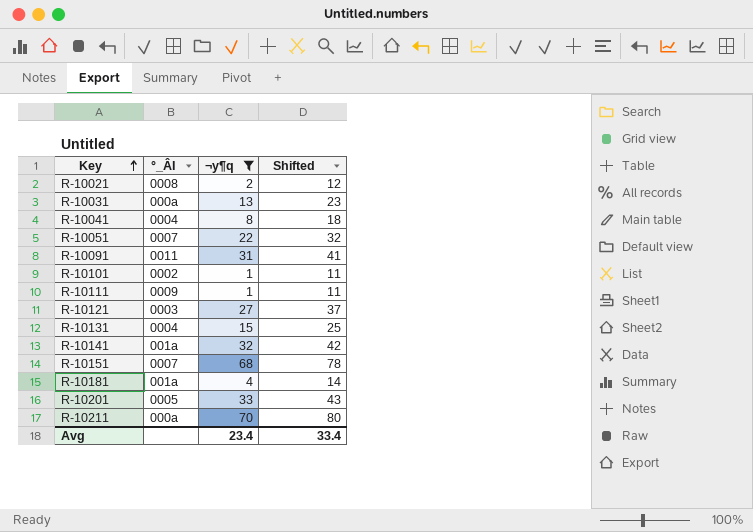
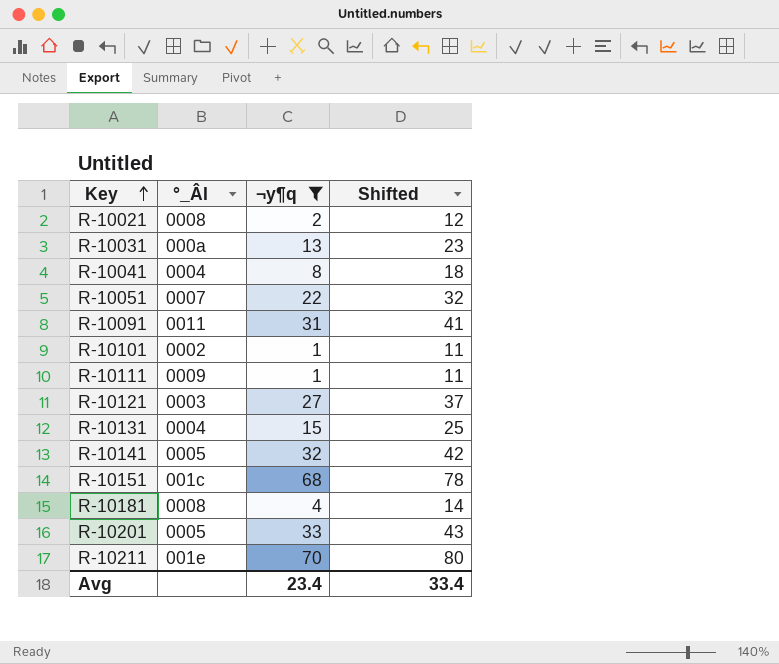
R-10141 | °_ÂI: 001a -> 0005
R-10151 | °_ÂI: 0007 -> 001c
R-10181 | °_ÂI: 001a -> 0008
R-10211 | °_ÂI: 000a -> 001e

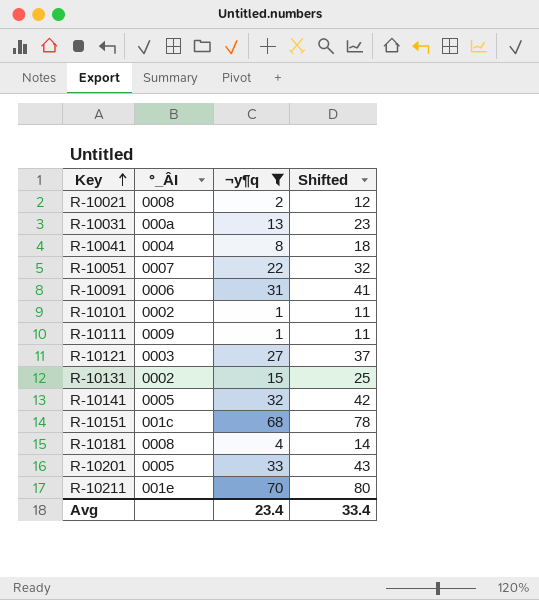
R-10091 | °_ÂI: 0011 -> 0006
R-10131 | °_ÂI: 0004 -> 0002

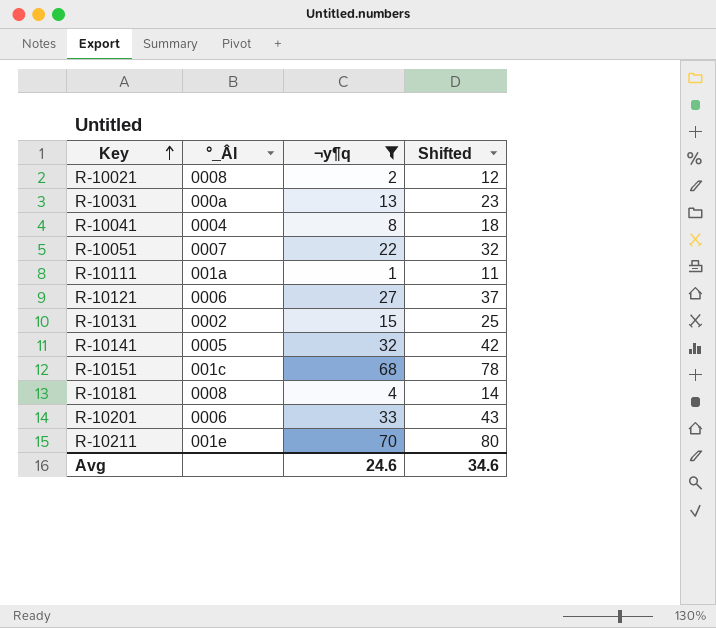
row R-10091: 0006 | 31 | 41 -> none
row R-10101: 0002 | 1 | 11 -> none
R-10111 | °_ÂI: 0009 -> 001a
R-10121 | °_ÂI: 0003 -> 0006
R-10201 | °_ÂI: 0005 -> 0006
Avg | ¬y¶q: 23.4 -> 24.6
Avg | Shifted: 33.4 -> 34.6

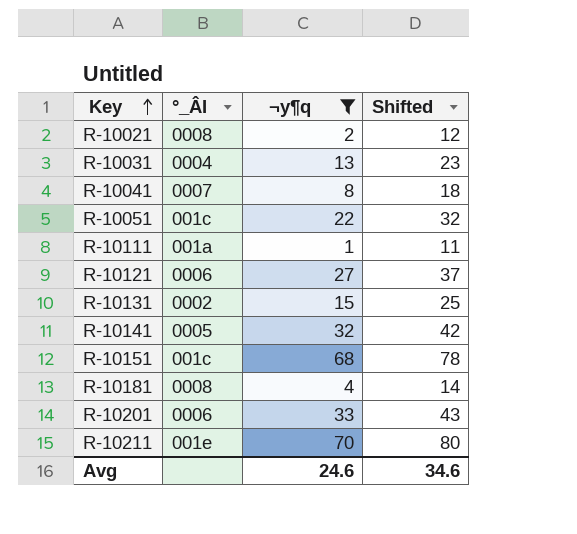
R-10031 | °_ÂI: 000a -> 0004
R-10041 | °_ÂI: 0004 -> 0007
R-10051 | °_ÂI: 0007 -> 001c

